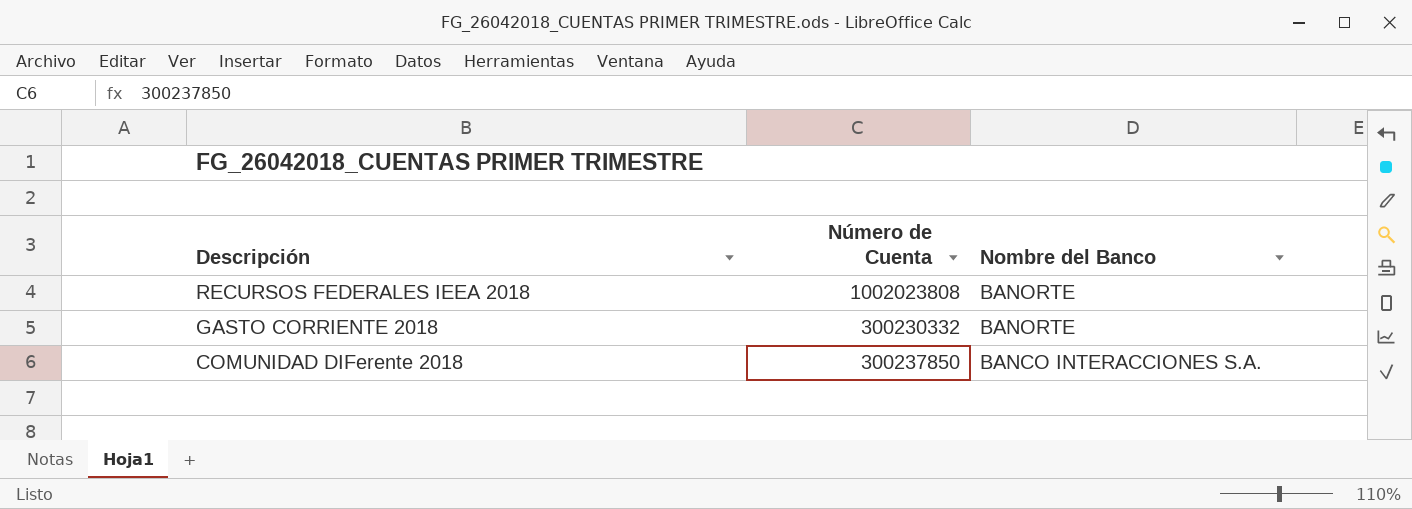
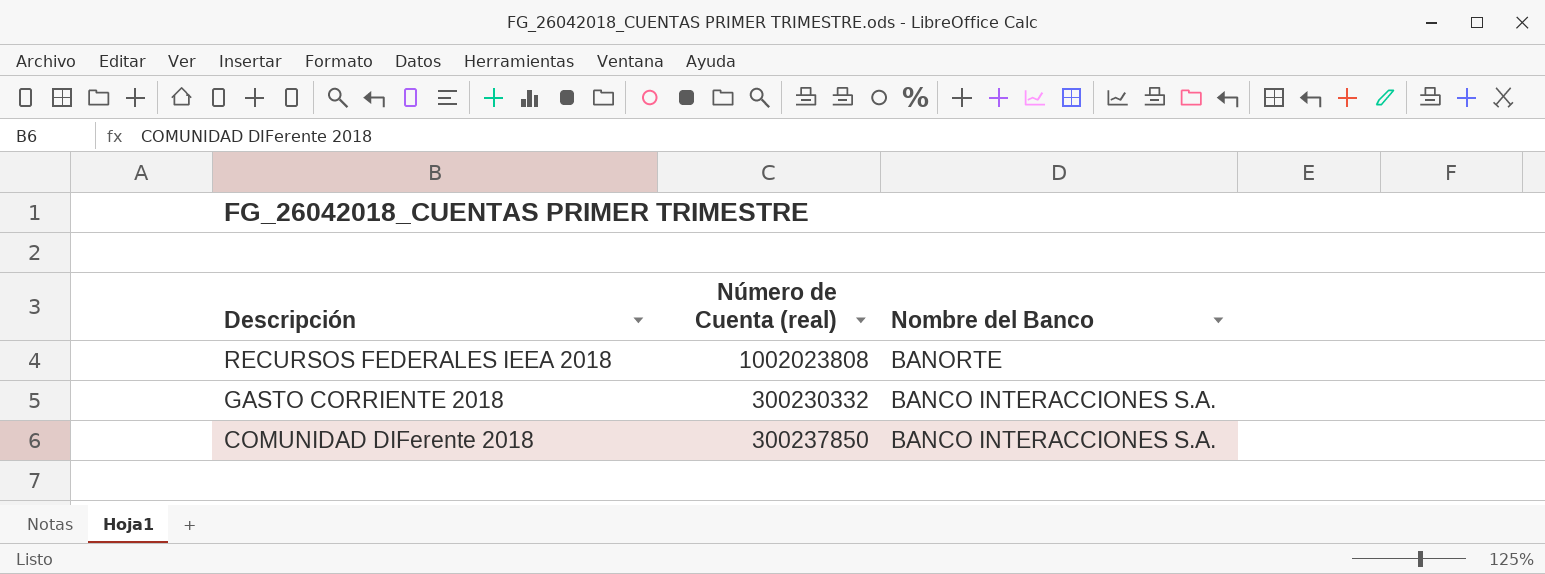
column name: Número de Cuenta -> Número de Cuenta (real)
GASTO CORRIENTE 2018 | Nombre del Banco: BANORTE -> BANCO INTERACCIONES S.A.

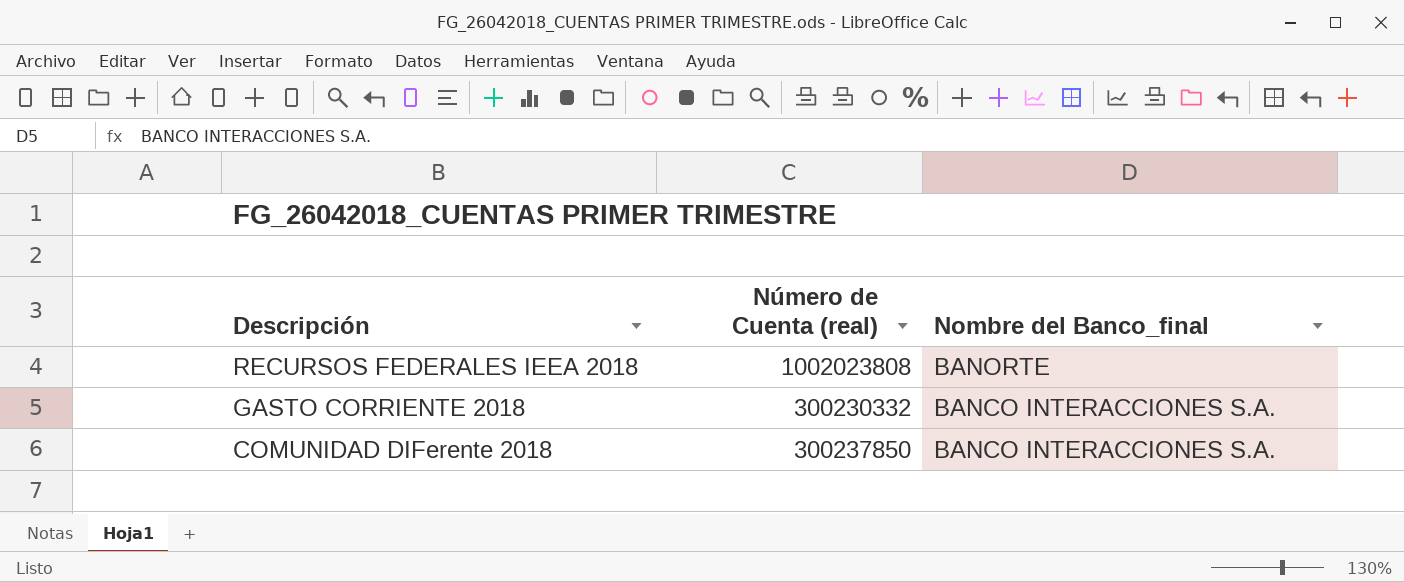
column name: Nombre del Banco -> Nombre del Banco_final

